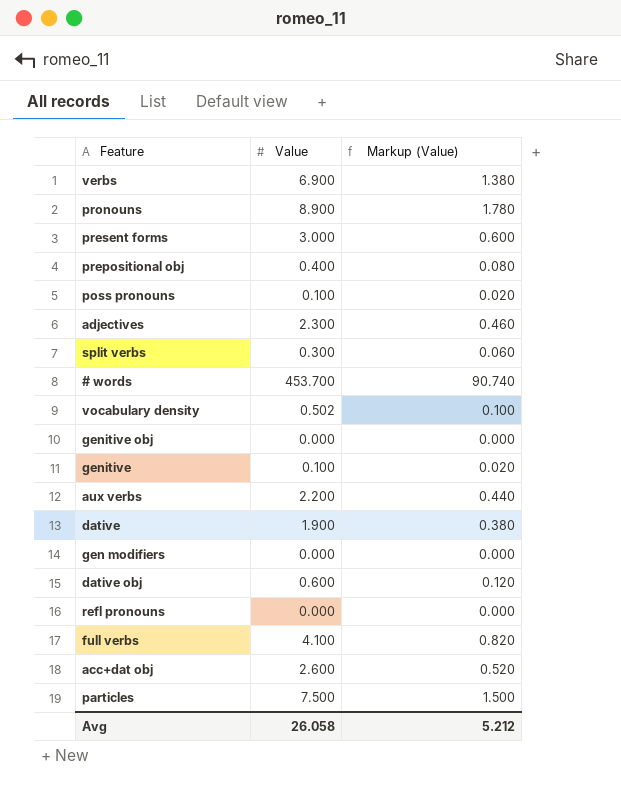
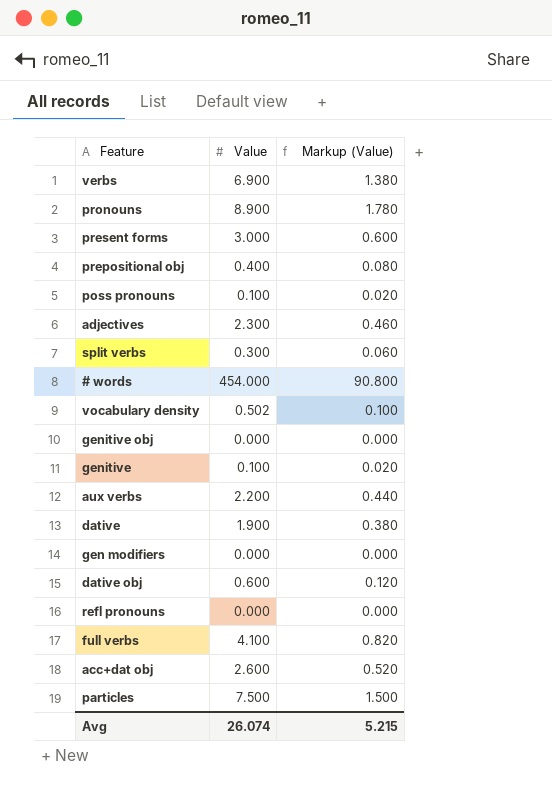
# words | Value: 453.700 -> 454.000
# words | Markup (Value): 90.740 -> 90.800
Avg | Value: 26.058 -> 26.074
Avg | Markup (Value): 5.212 -> 5.215

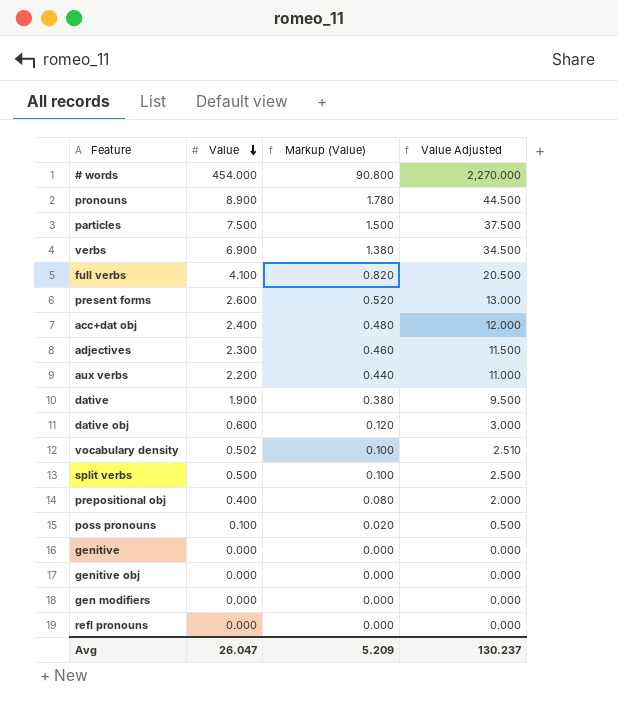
row order: none -> Value descending
column Value Adjusted | formula: none -> [Value] * 5
present forms | Value: 3.000 -> 2.600
present forms | Markup (Value): 0.600 -> 0.520
acc+dat obj | Value: 2.600 -> 2.400
acc+dat obj | Markup (Value): 0.520 -> 0.480
split verbs | Value: 0.300 -> 0.500
split verbs | Markup (Value): 0.060 -> 0.100
genitive | Value: 0.100 -> 0.000
genitive | Markup (Value): 0.020 -> 0.000
Avg | Value: 26.074 -> 26.047
Avg | Markup (Value): 5.215 -> 5.209

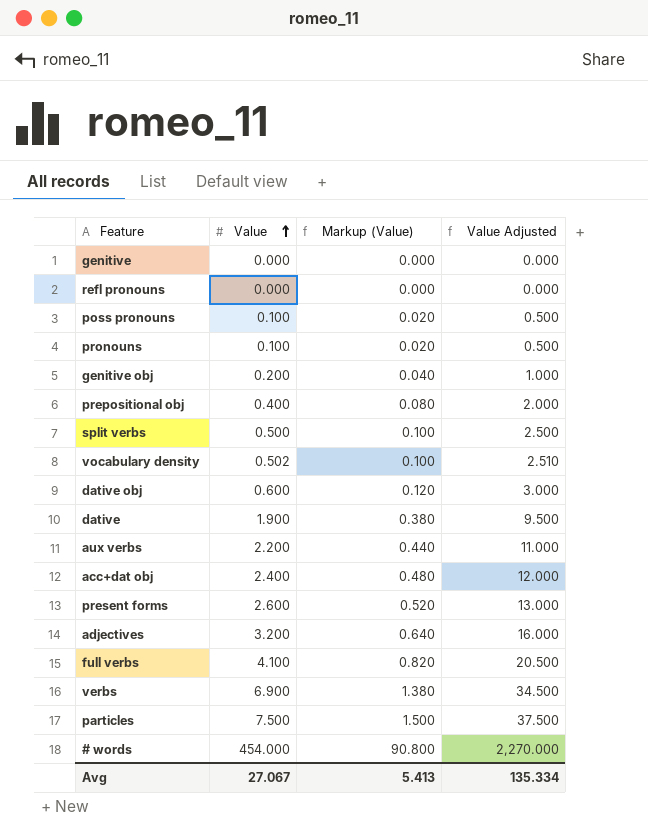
row order: Value descending -> Value ascending
row gen modifiers: 0.000 | 0.000 | 0.000 -> none
pronouns | Value: 8.900 -> 0.100
pronouns | Markup (Value): 1.780 -> 0.020
pronouns | Value Adjusted: 44.500 -> 0.500
genitive obj | Value: 0.000 -> 0.200
genitive obj | Markup (Value): 0.000 -> 0.040
genitive obj | Value Adjusted: 0.000 -> 1.000
adjectives | Value: 2.300 -> 3.200
adjectives | Markup (Value): 0.460 -> 0.640
adjectives | Value Adjusted: 11.500 -> 16.000
Avg | Value: 26.047 -> 27.067
Avg | Markup (Value): 5.209 -> 5.413
Avg | Value Adjusted: 130.237 -> 135.334

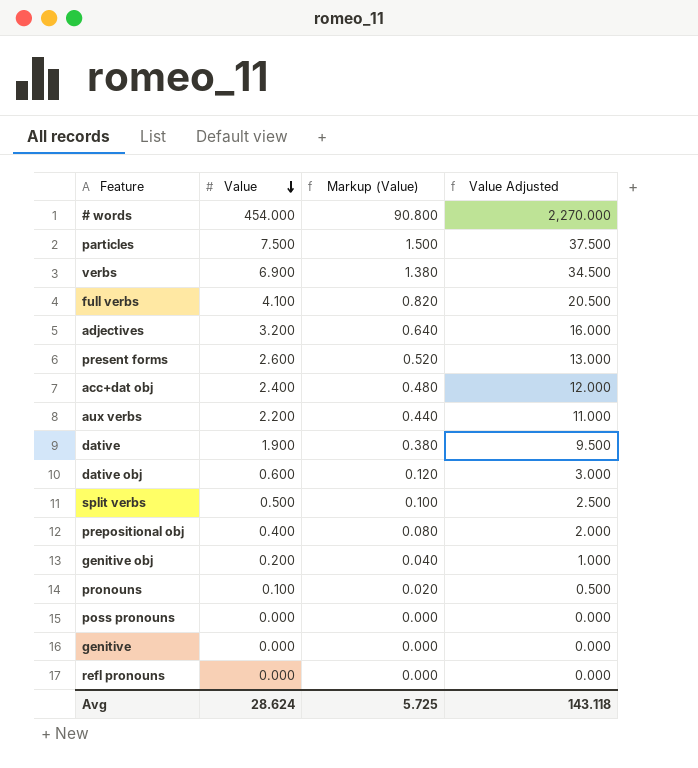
row order: Value ascending -> Value descending
row vocabulary density: 0.502 | 0.100 | 2.510 -> none
poss pronouns | Value: 0.100 -> 0.000
poss pronouns | Markup (Value): 0.020 -> 0.000
poss pronouns | Value Adjusted: 0.500 -> 0.000
Avg | Value: 27.067 -> 28.624
Avg | Markup (Value): 5.413 -> 5.725
Avg | Value Adjusted: 135.334 -> 143.118

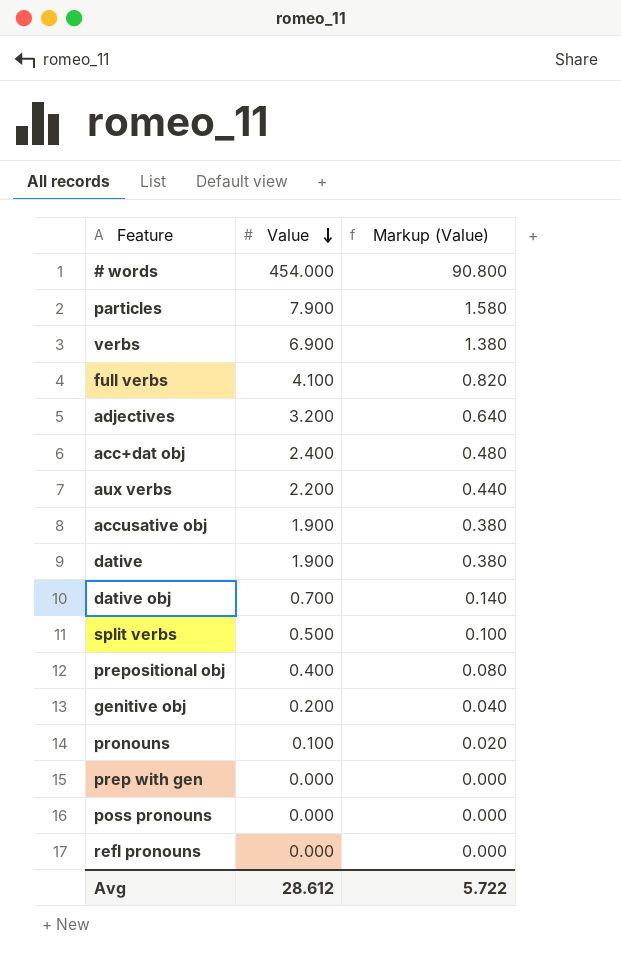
column Value Adjusted | formula: [Value] * 5 -> none
row present forms: 2.600 | 0.520 | 13.000 -> none
row genitive: 0.000 | 0.000 | 0.000 -> none
particles | Value: 7.500 -> 7.900
particles | Markup (Value): 1.500 -> 1.580
row accusative obj: none -> 1.900 | 0.380
dative obj | Value: 0.600 -> 0.700
dative obj | Markup (Value): 0.120 -> 0.140
row prep with gen: none -> 0.000 | 0.000
Avg | Value: 28.624 -> 28.612
Avg | Markup (Value): 5.725 -> 5.722

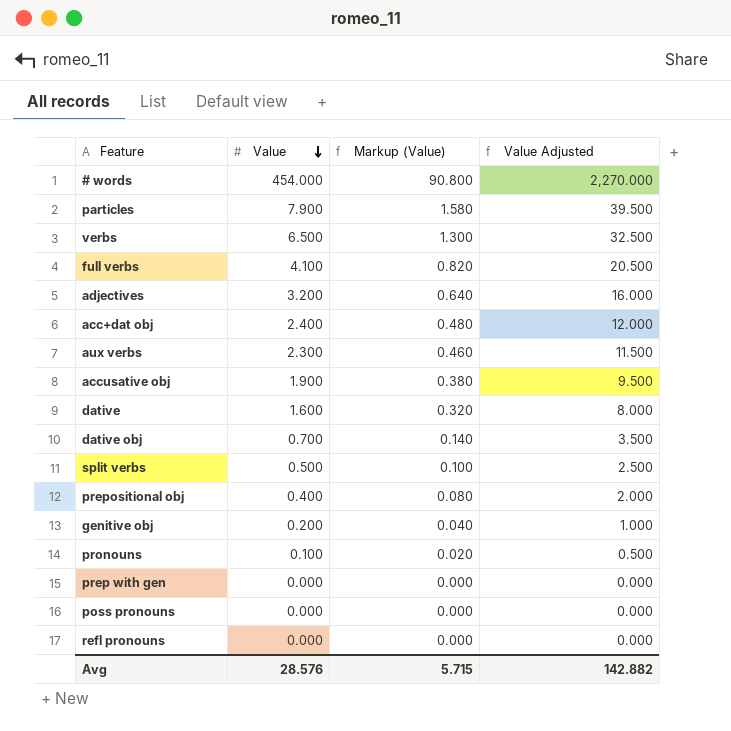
column Value Adjusted | formula: none -> [Value] * 5
verbs | Value: 6.900 -> 6.500
verbs | Markup (Value): 1.380 -> 1.300
aux verbs | Value: 2.200 -> 2.300
aux verbs | Markup (Value): 0.440 -> 0.460
dative | Value: 1.900 -> 1.600
dative | Markup (Value): 0.380 -> 0.320
Avg | Value: 28.612 -> 28.576
Avg | Markup (Value): 5.722 -> 5.715

